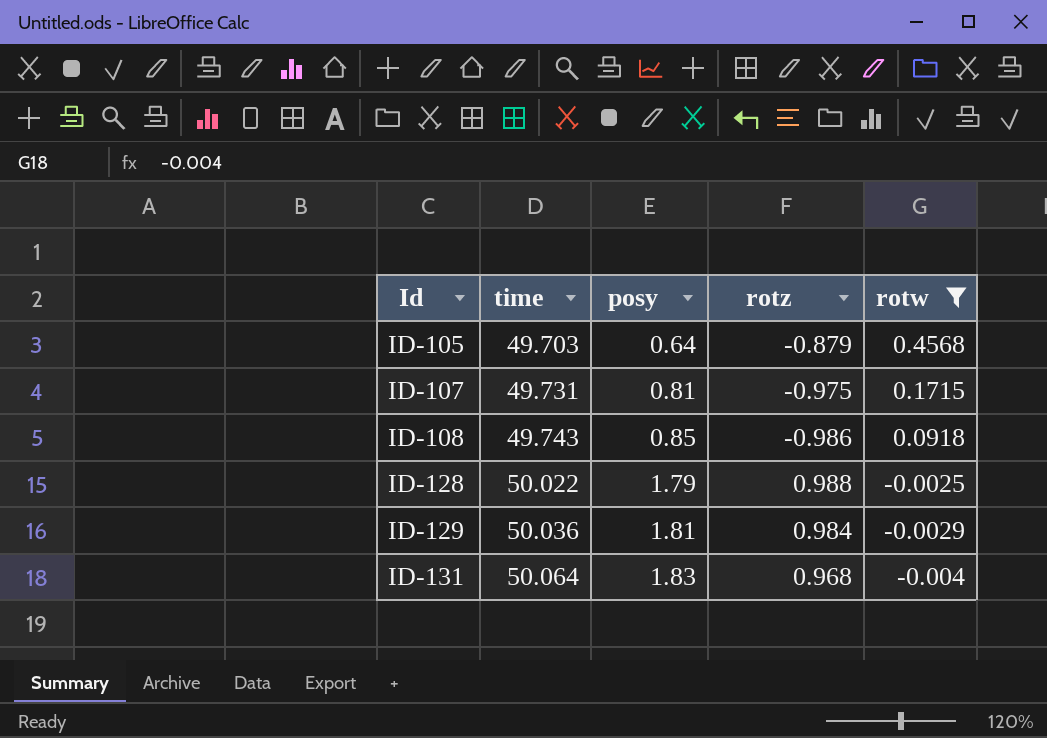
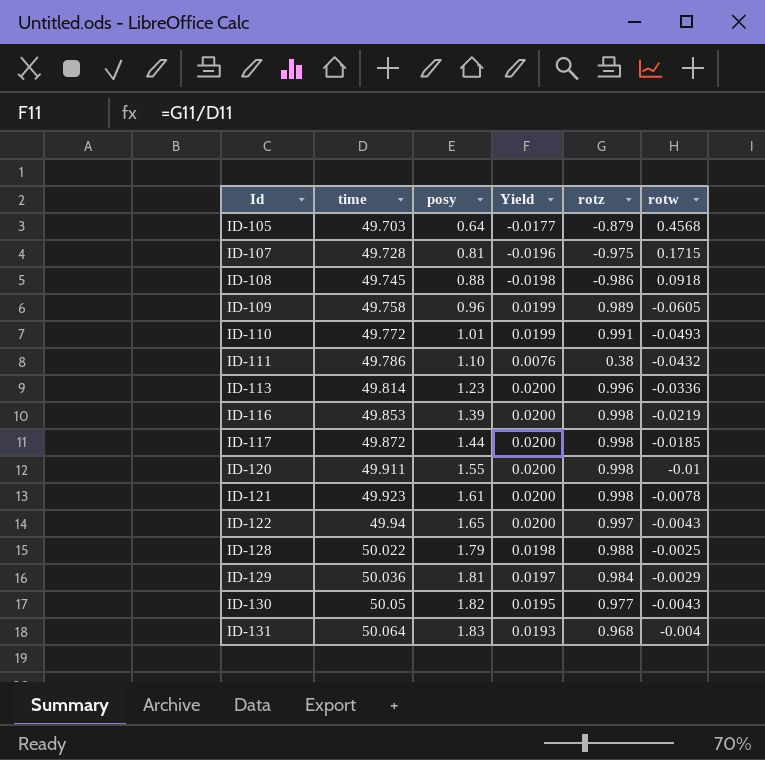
filter: rotw >= -0.004 -> none
column Yield | formula: none -> [rotz] / [time]
ID-107 | time: 49.731 -> 49.728
ID-108 | time: 49.743 -> 49.745
ID-108 | posy: 0.85 -> 0.88

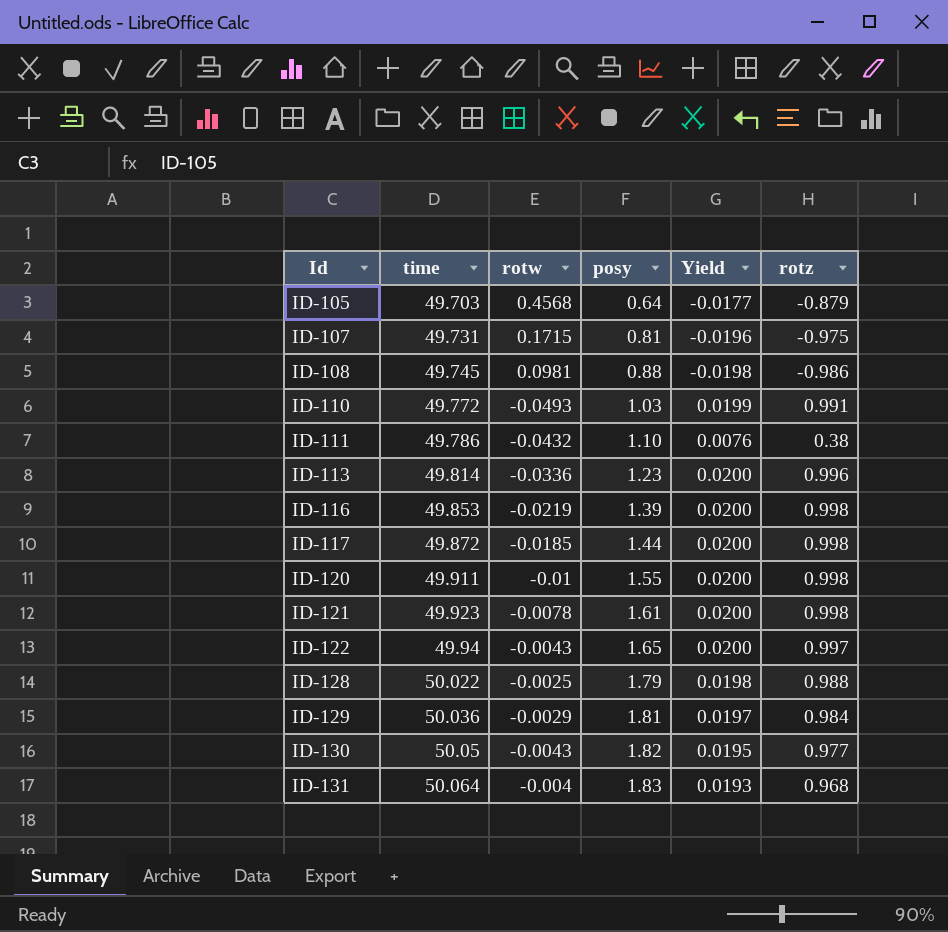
column rotw | position: 6 -> 3
row ID-109: 49.758 | 0.96 | 0.0199 | 0.989 | -0.0605 -> none
ID-107 | time: 49.728 -> 49.731
ID-108 | rotw: 0.0918 -> 0.0981
ID-110 | posy: 1.01 -> 1.03

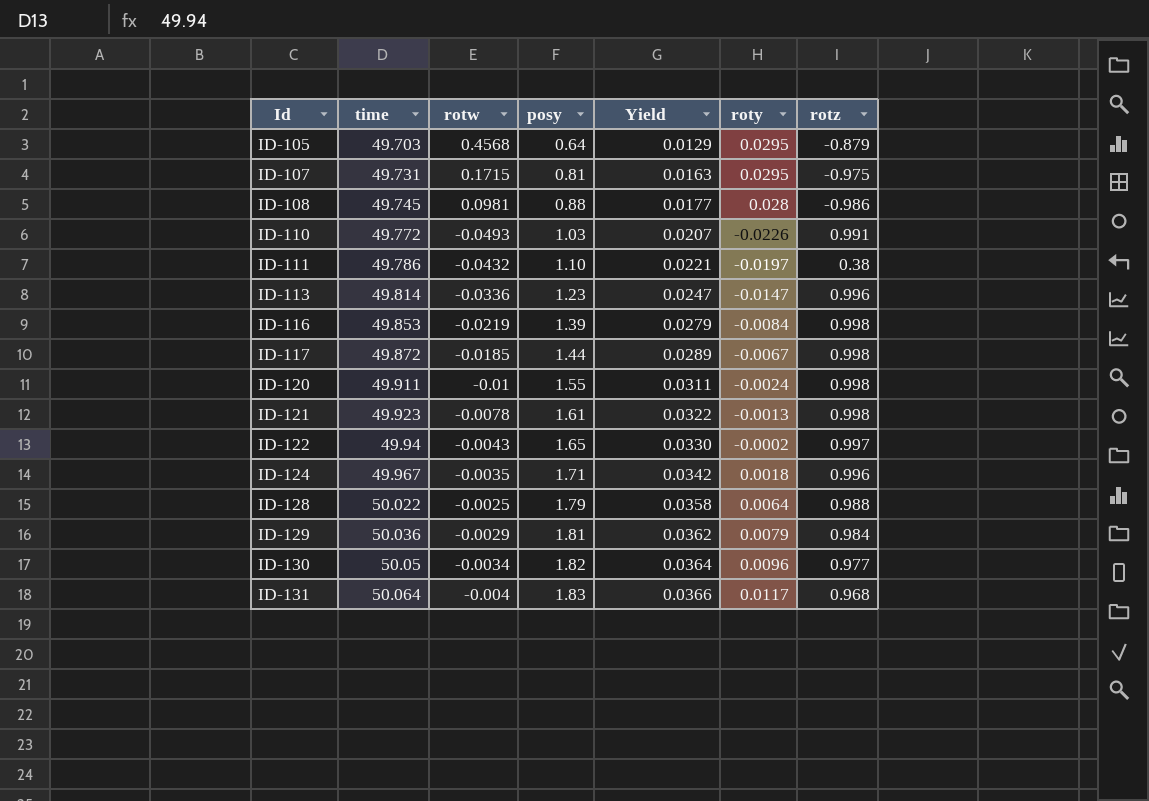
column Yield | formula: [rotz] / [time] -> [posy] / [time]
column roty | position: none -> 6
row ID-124: none -> 49.967 | -0.0035 | 1.71 | 0.0342 | 0.0018 | 0.996
ID-130 | rotw: -0.0043 -> -0.0034

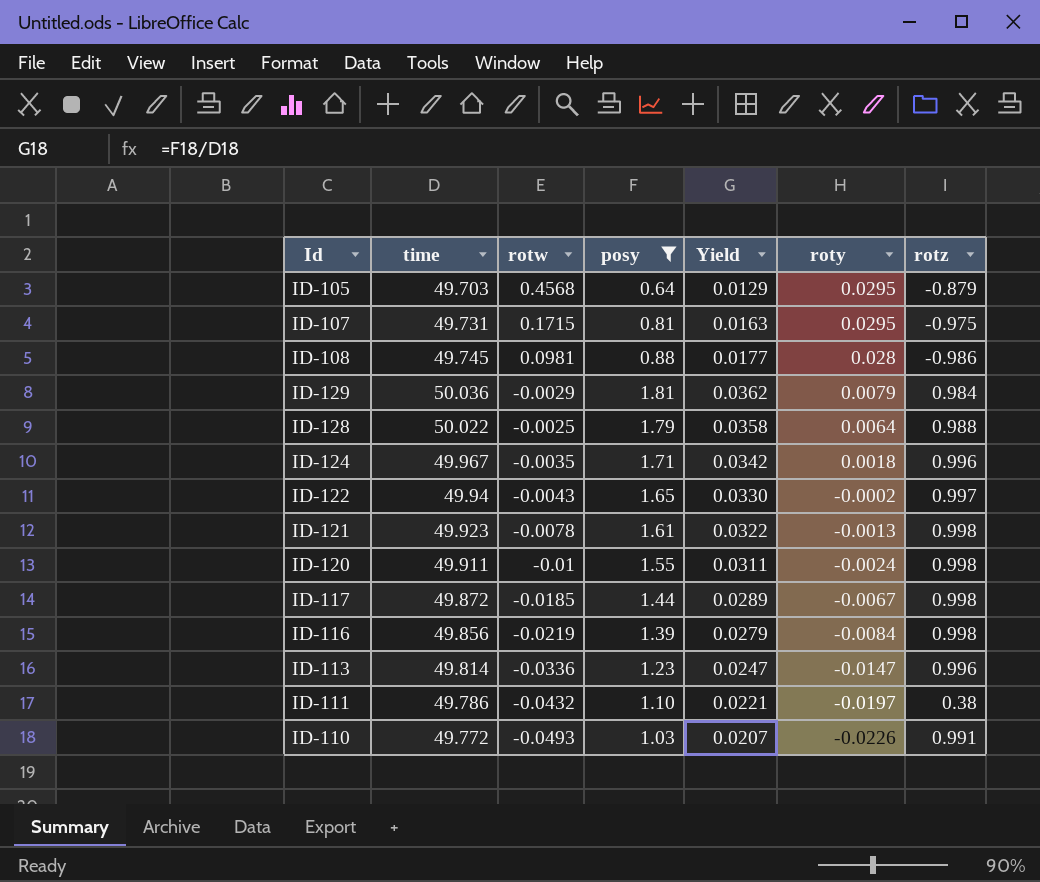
filter: none -> posy <= 1.81
row order: Id ascending -> roty descending
ID-116 | time: 49.853 -> 49.856

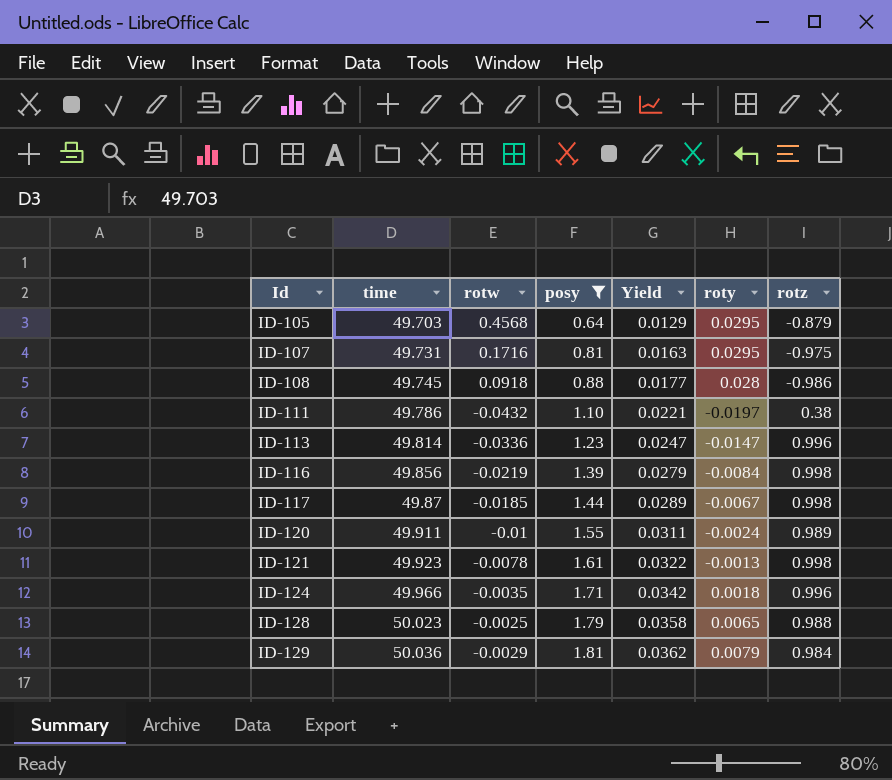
row order: roty descending -> Id ascending
row ID-122: 49.94 | -0.0043 | 1.65 | 0.0330 | -0.0002 | 0.997 -> none
row ID-110: 49.772 | -0.0493 | 1.03 | 0.0207 | -0.0226 | 0.991 -> none
ID-107 | rotw: 0.1715 -> 0.1716
ID-108 | rotw: 0.0981 -> 0.0918
ID-117 | time: 49.872 -> 49.87
ID-120 | rotz: 0.998 -> 0.989
ID-124 | time: 49.967 -> 49.966
ID-128 | time: 50.022 -> 50.023
ID-128 | roty: 0.0064 -> 0.0065

